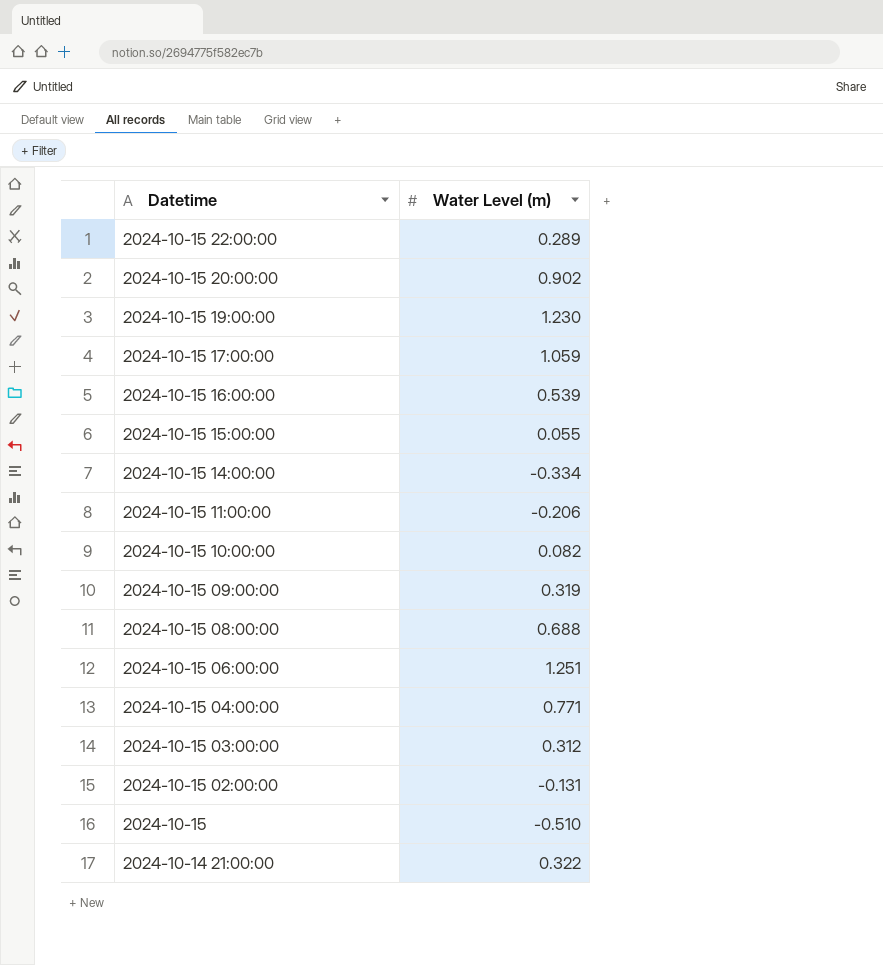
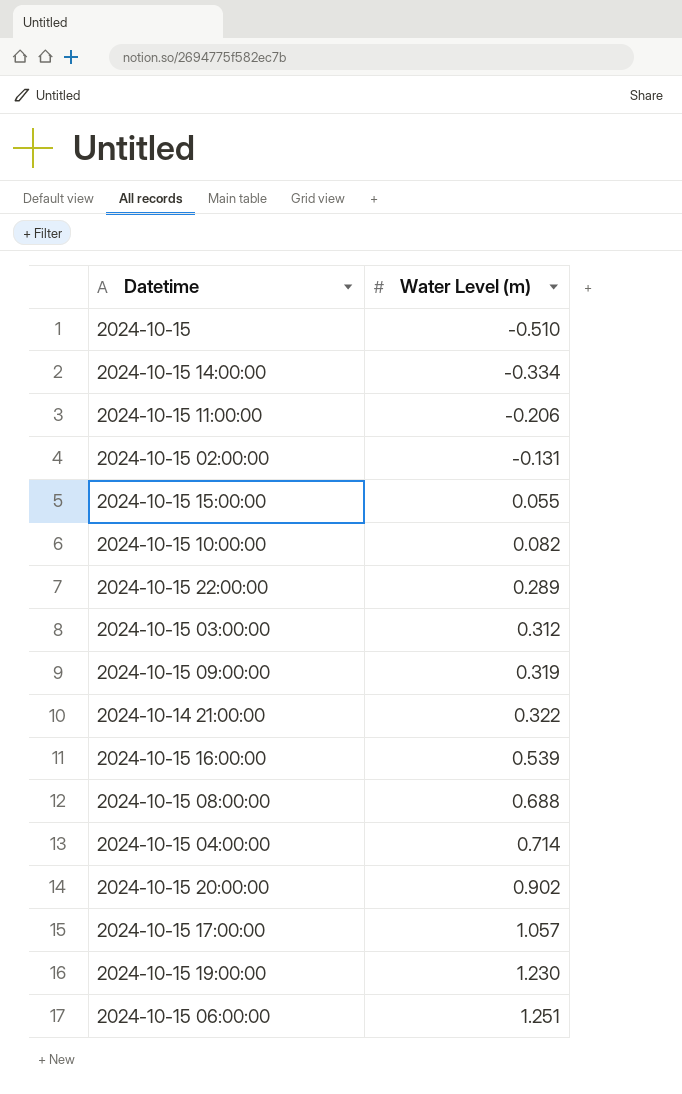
row order: Datetime descending -> Water Level (m) ascending
2024-10-15 04:00:00 | Water Level (m): 0.771 -> 0.714
2024-10-15 17:00:00 | Water Level (m): 1.059 -> 1.057

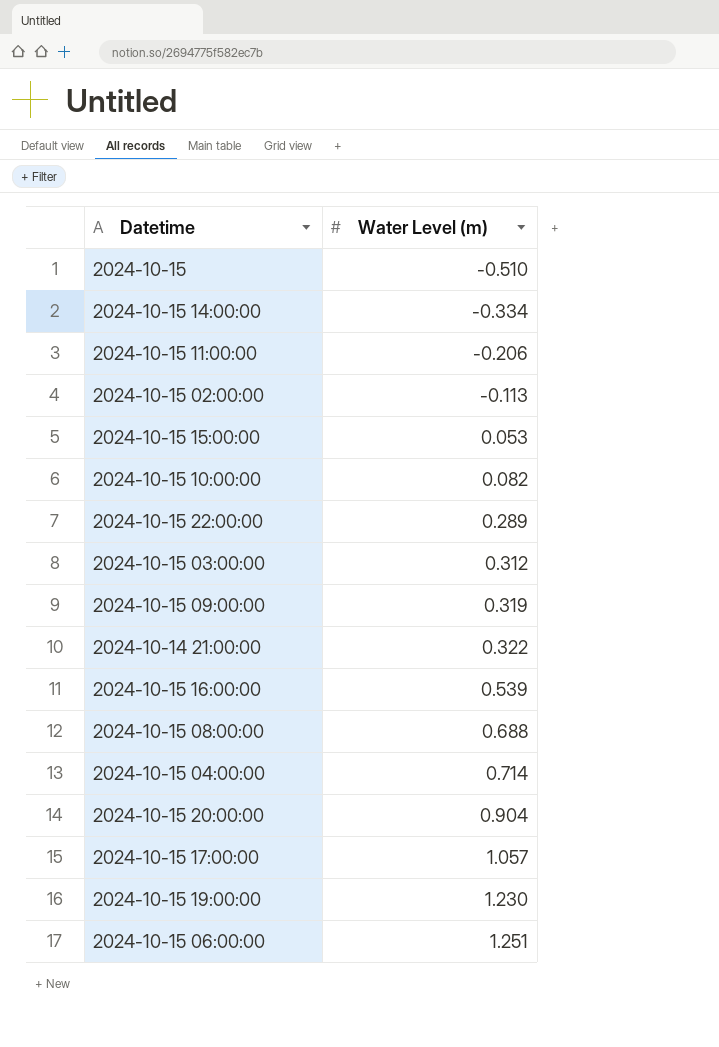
2024-10-15 02:00:00 | Water Level (m): -0.131 -> -0.113
2024-10-15 15:00:00 | Water Level (m): 0.055 -> 0.053
2024-10-15 20:00:00 | Water Level (m): 0.902 -> 0.904

